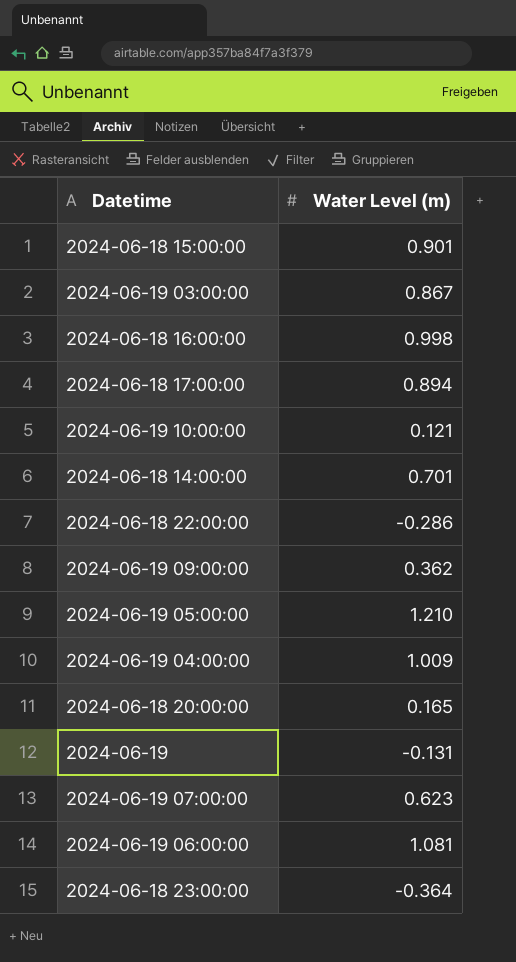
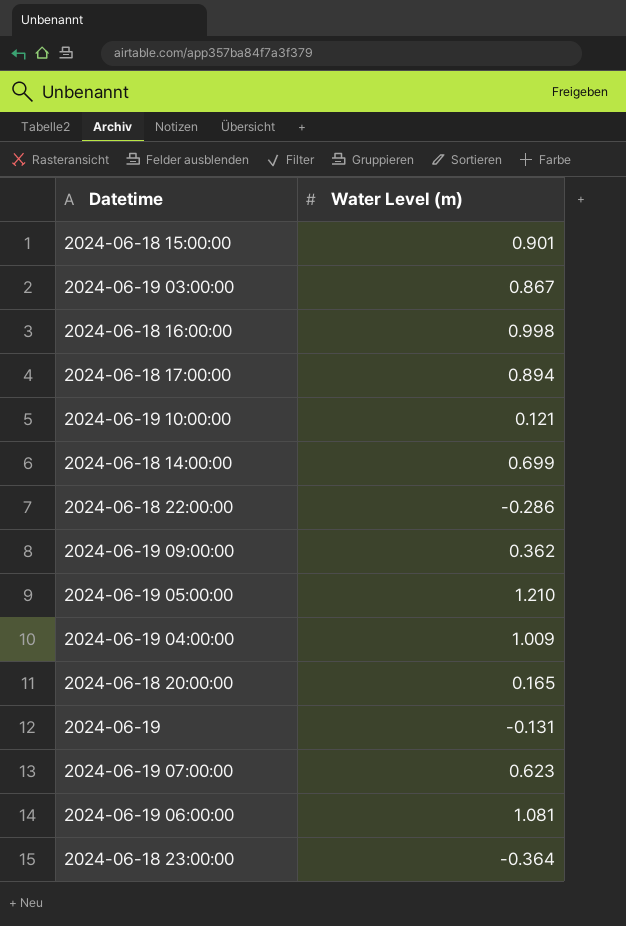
2024-06-18 14:00:00 | Water Level (m): 0.701 -> 0.699

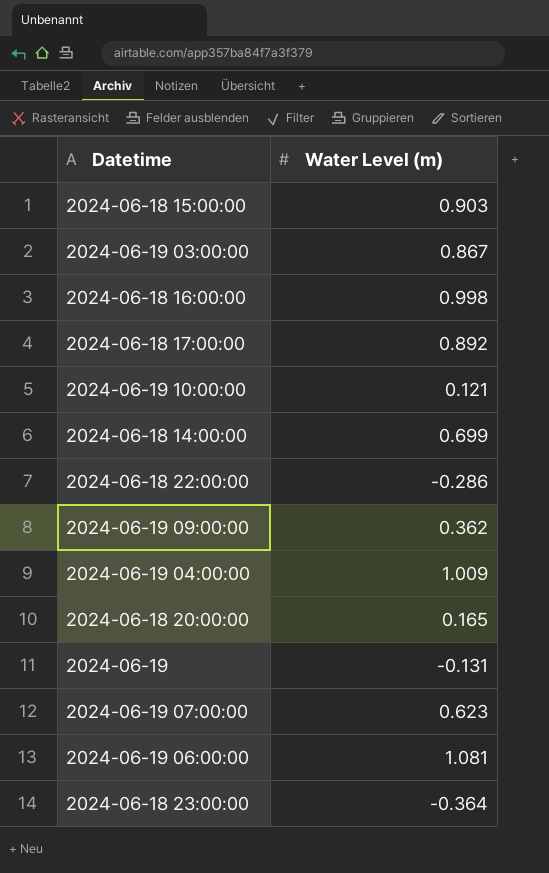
row 2024-06-19 05:00:00: 1.210 -> none
2024-06-18 15:00:00 | Water Level (m): 0.901 -> 0.903
2024-06-18 17:00:00 | Water Level (m): 0.894 -> 0.892

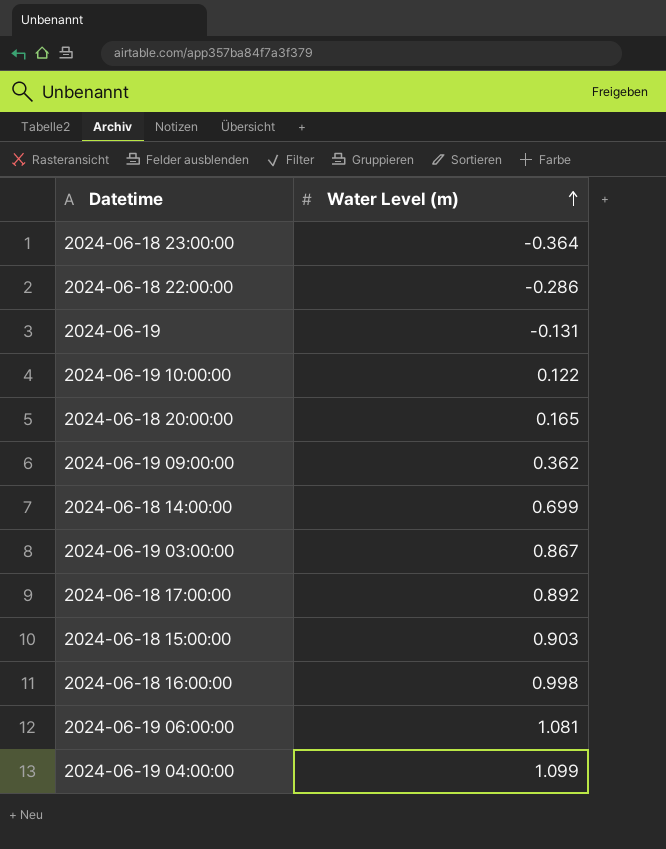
row order: none -> Water Level (m) ascending
row 2024-06-19 07:00:00: 0.623 -> none
2024-06-19 10:00:00 | Water Level (m): 0.121 -> 0.122
2024-06-19 04:00:00 | Water Level (m): 1.009 -> 1.099

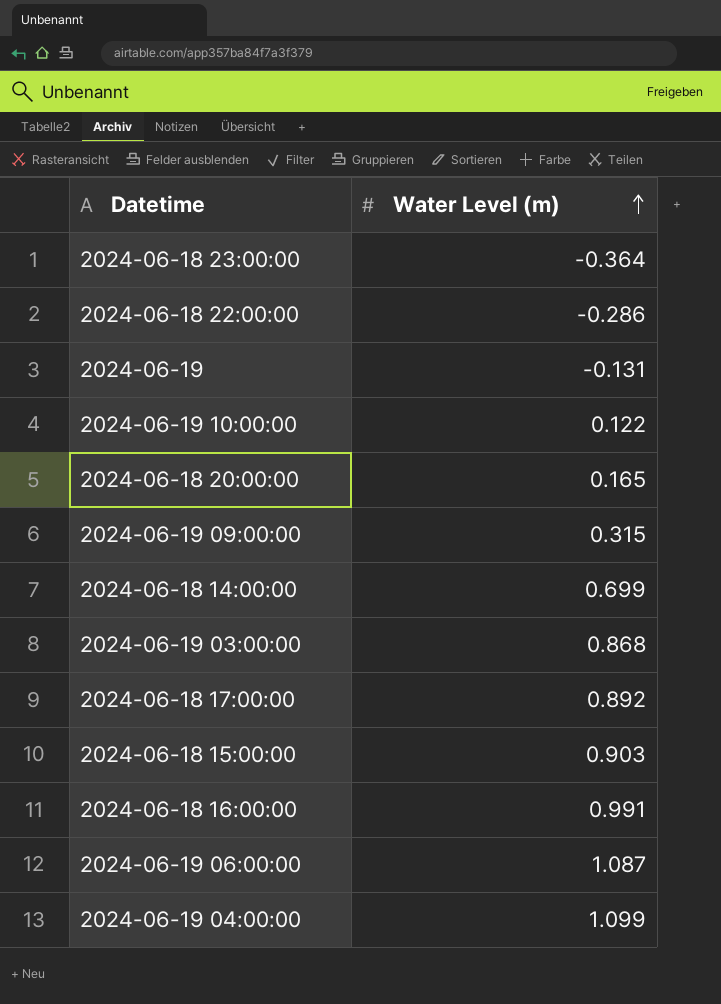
2024-06-19 09:00:00 | Water Level (m): 0.362 -> 0.315
2024-06-19 03:00:00 | Water Level (m): 0.867 -> 0.868
2024-06-18 16:00:00 | Water Level (m): 0.998 -> 0.991
2024-06-19 06:00:00 | Water Level (m): 1.081 -> 1.087

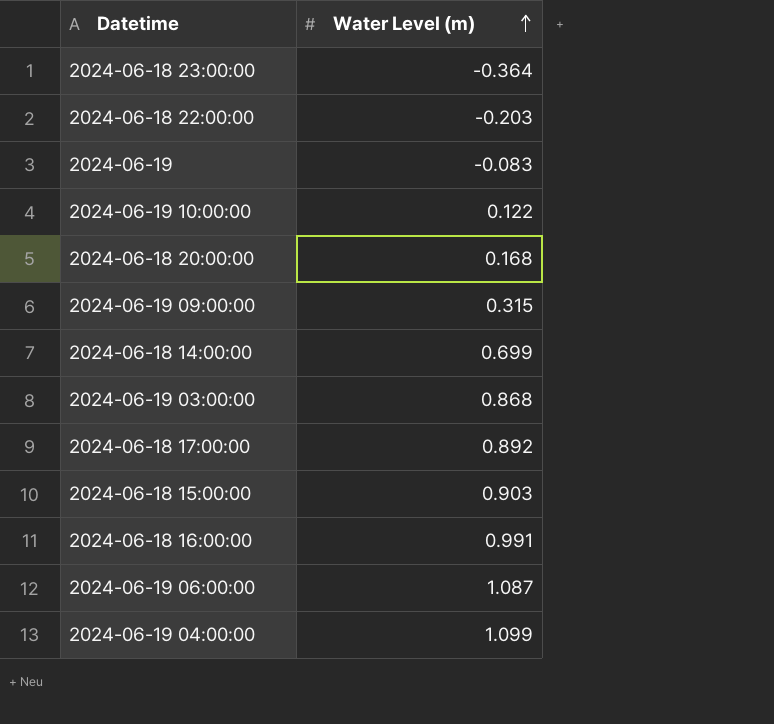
2024-06-18 22:00:00 | Water Level (m): -0.286 -> -0.203
2024-06-19 | Water Level (m): -0.131 -> -0.083
2024-06-18 20:00:00 | Water Level (m): 0.165 -> 0.168

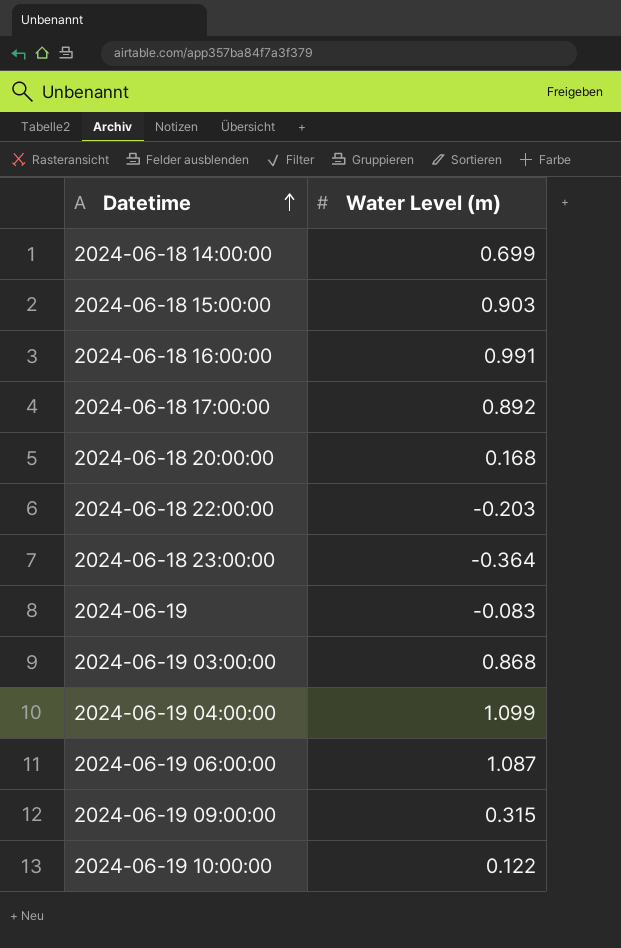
row order: Water Level (m) ascending -> Datetime ascending

